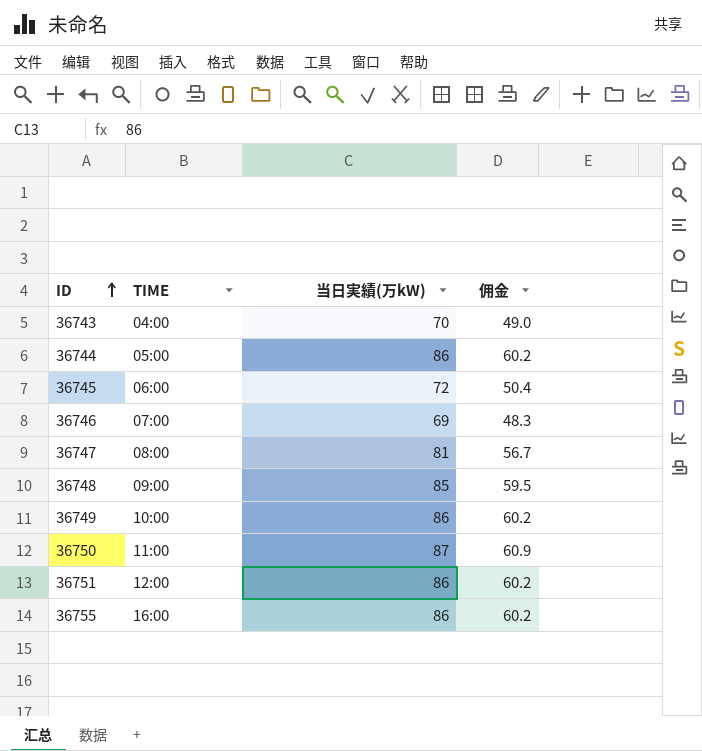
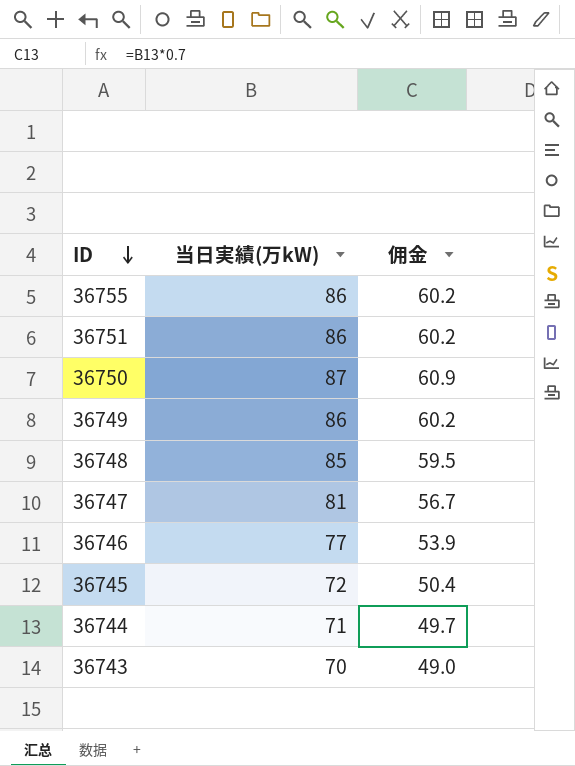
row order: ID ascending -> ID descending
column TIME | position: 2 -> none
36746 | 当日実績(万kW): 69 -> 77
36746 | 佣金: 48.3 -> 53.9
36744 | 当日実績(万kW): 86 -> 71
36744 | 佣金: 60.2 -> 49.7

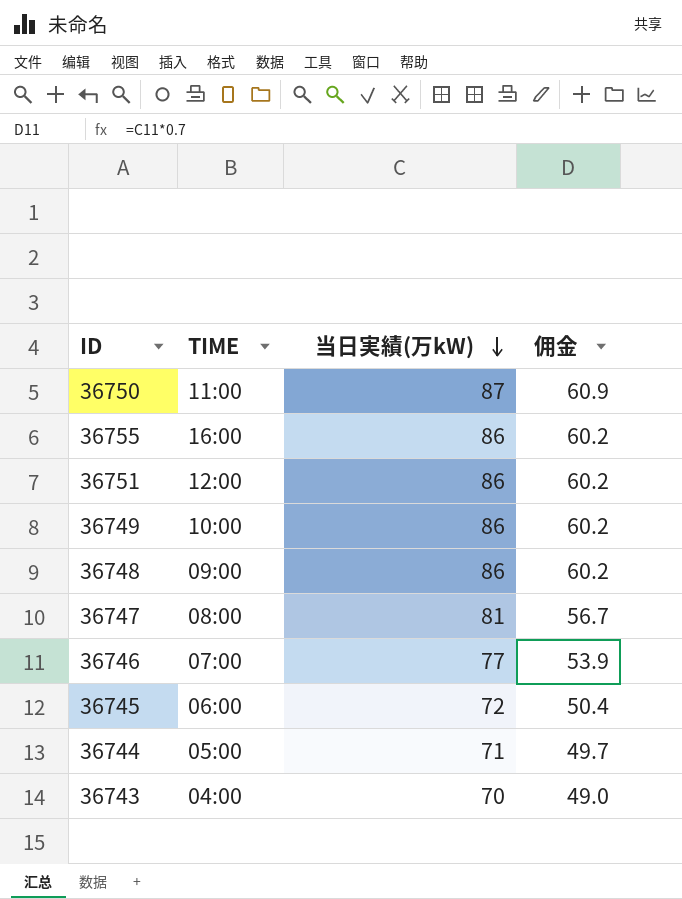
row order: ID descending -> 当日実績(万kW) descending
column TIME | position: none -> 2
36748 | 当日実績(万kW): 85 -> 86
36748 | 佣金: 59.5 -> 60.2

